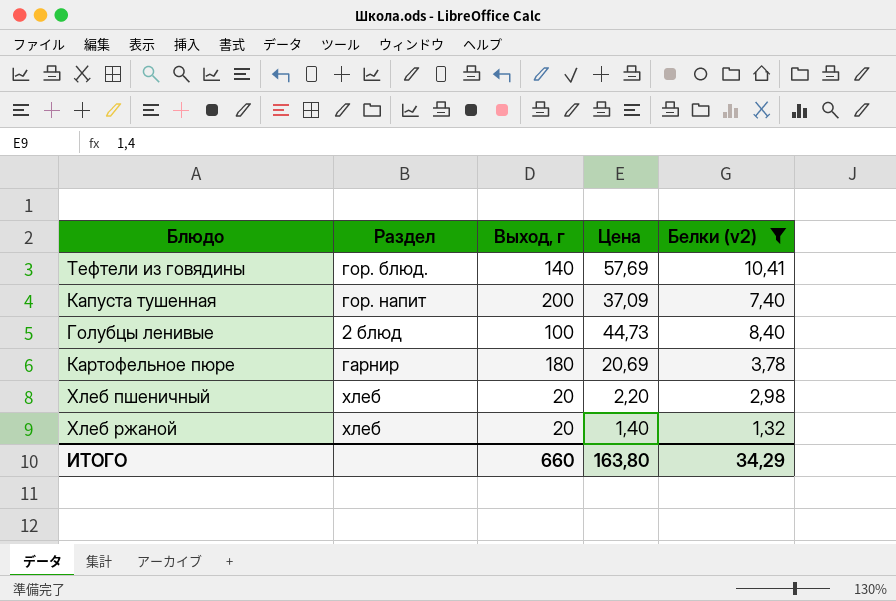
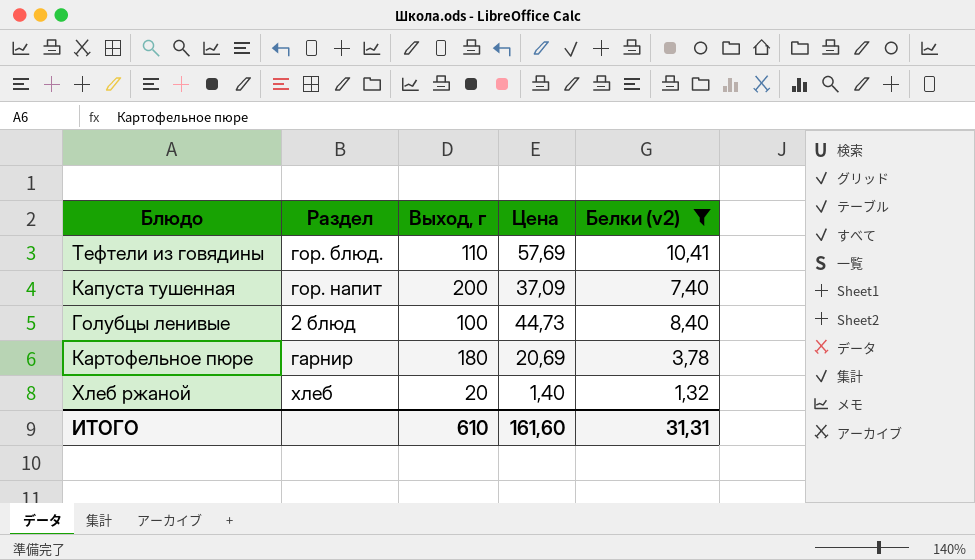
row Хлеб пшеничный: хлеб | 20 | 2,20 | 2,98 -> none
Тефтели из говядины | Выход, г: 140 -> 110
ИТОГО | Выход, г: 660 -> 610
ИТОГО | Цена: 163,80 -> 161,60
ИТОГО | Белки (v2): 34,29 -> 31,31

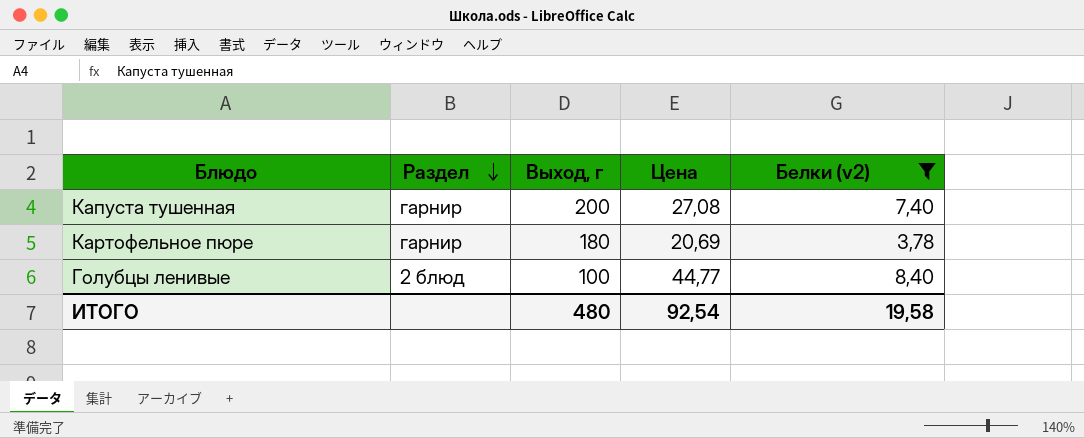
row order: none -> Раздел descending
row Тефтели из говядины: гор. блюд. | 110 | 57,69 | 10,41 -> none
row Хлеб ржаной: хлеб | 20 | 1,40 | 1,32 -> none
Капуста тушенная | Раздел: гор. напит -> гарнир
Капуста тушенная | Цена: 37,09 -> 27,08
Голубцы ленивые | Цена: 44,73 -> 44,77
ИТОГО | Выход, г: 610 -> 480
ИТОГО | Цена: 161,60 -> 92,54
ИТОГО | Белки (v2): 31,31 -> 19,58

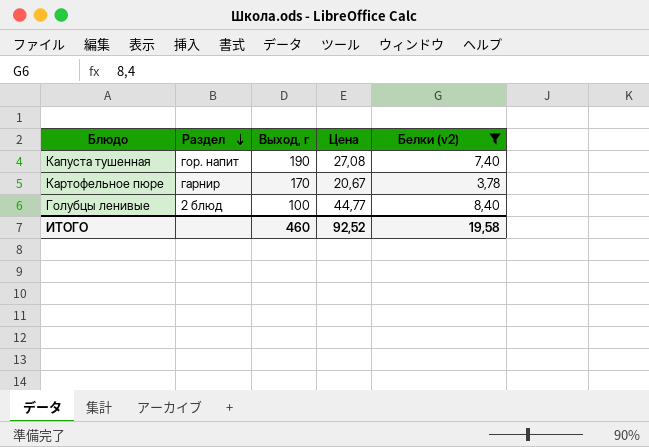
Капуста тушенная | Раздел: гарнир -> гор. напит
Капуста тушенная | Выход, г: 200 -> 190
Картофельное пюре | Выход, г: 180 -> 170
Картофельное пюре | Цена: 20,69 -> 20,67
ИТОГО | Выход, г: 480 -> 460
ИТОГО | Цена: 92,54 -> 92,52

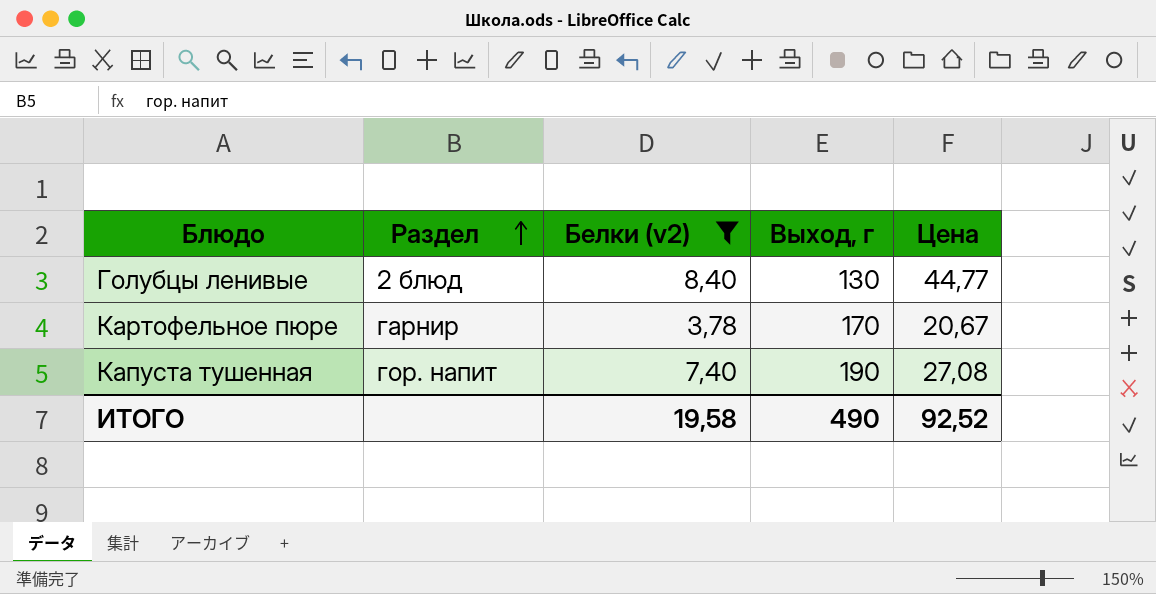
row order: Раздел descending -> Раздел ascending
column Белки (v2) | position: 5 -> 3
Голубцы ленивые | Выход, г: 100 -> 130
ИТОГО | Выход, г: 460 -> 490

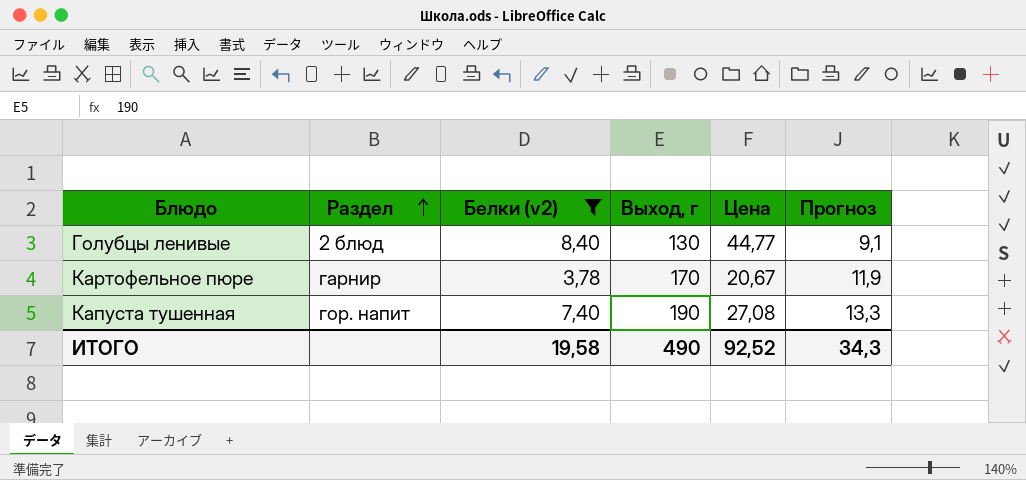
column Прогноз | formula: none -> [Выход, г] * 0,07

